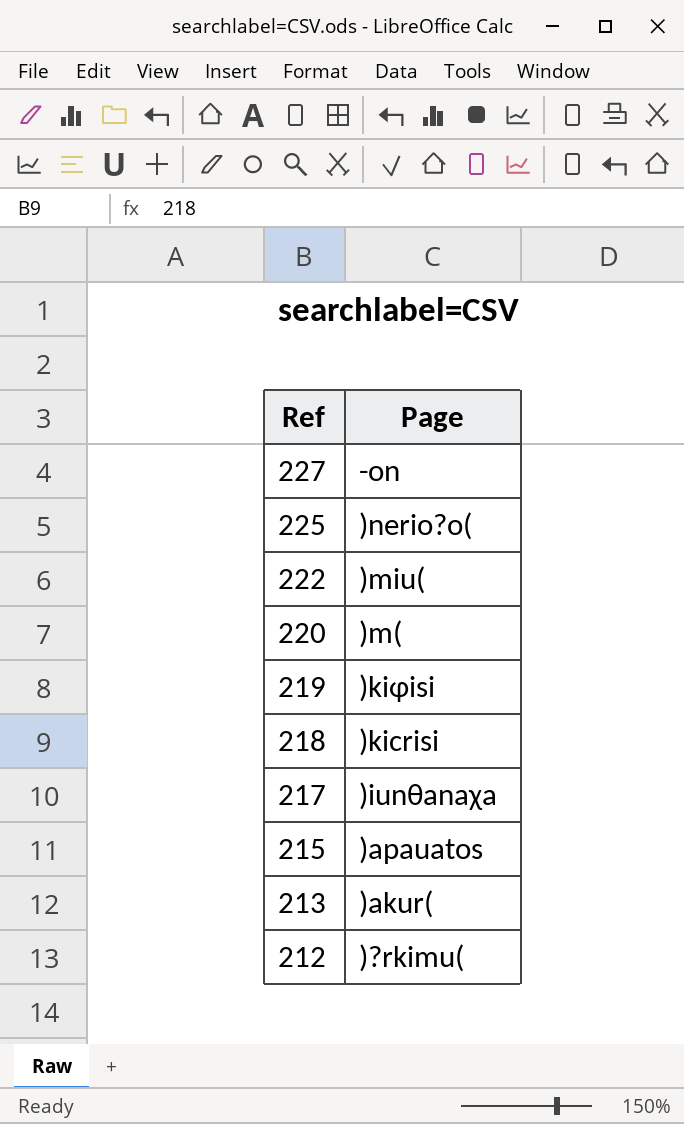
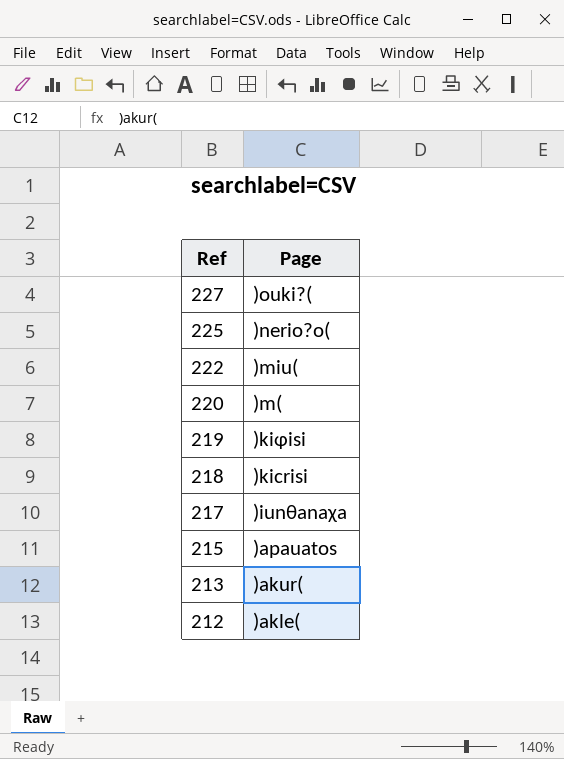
227 | Page: -on -> )ouki?(
212 | Page: )?rkimu( -> )akle(

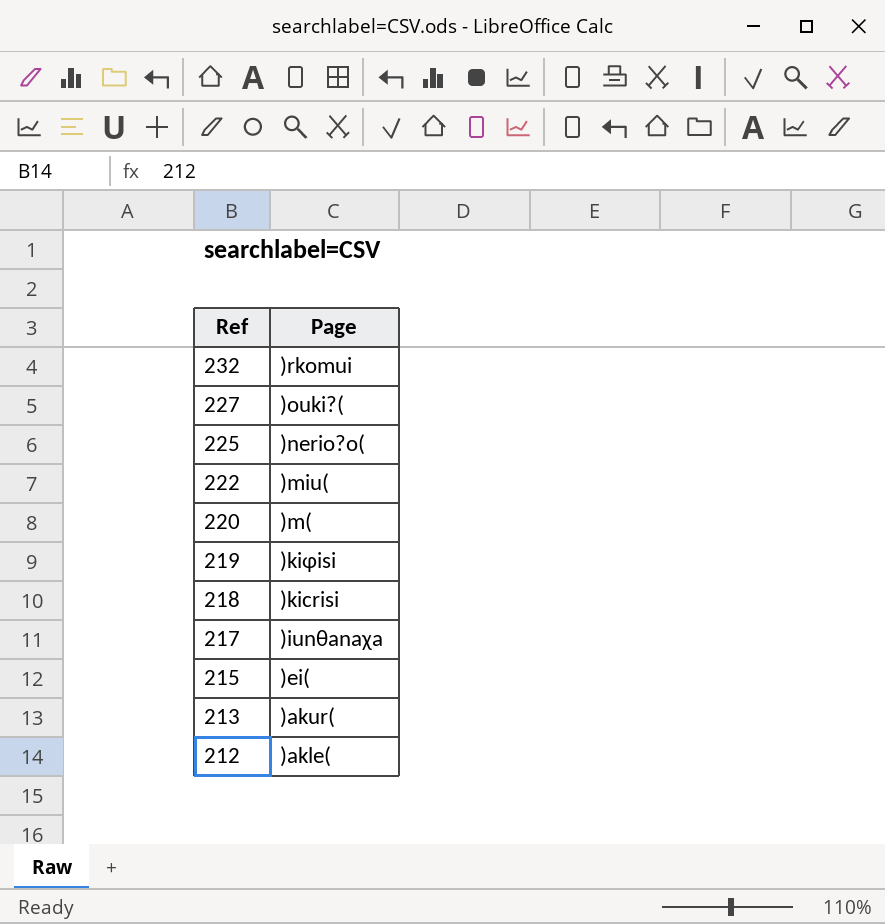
row 232: none -> )rkomui
215 | Page: )apauatos -> )ei(

